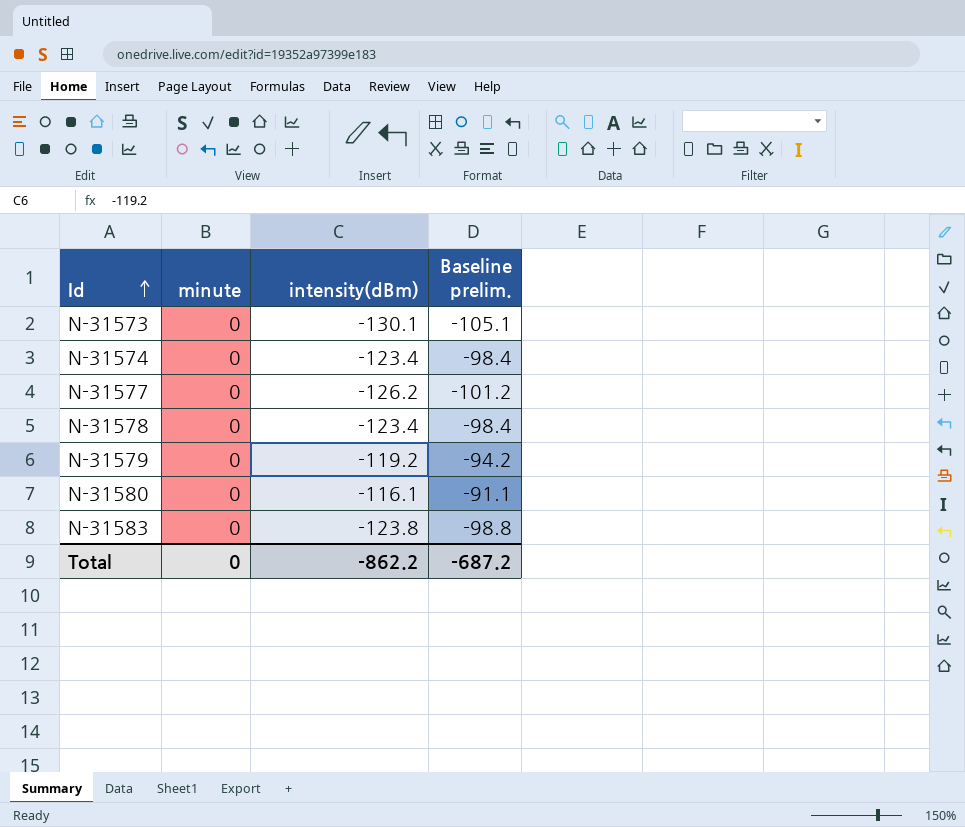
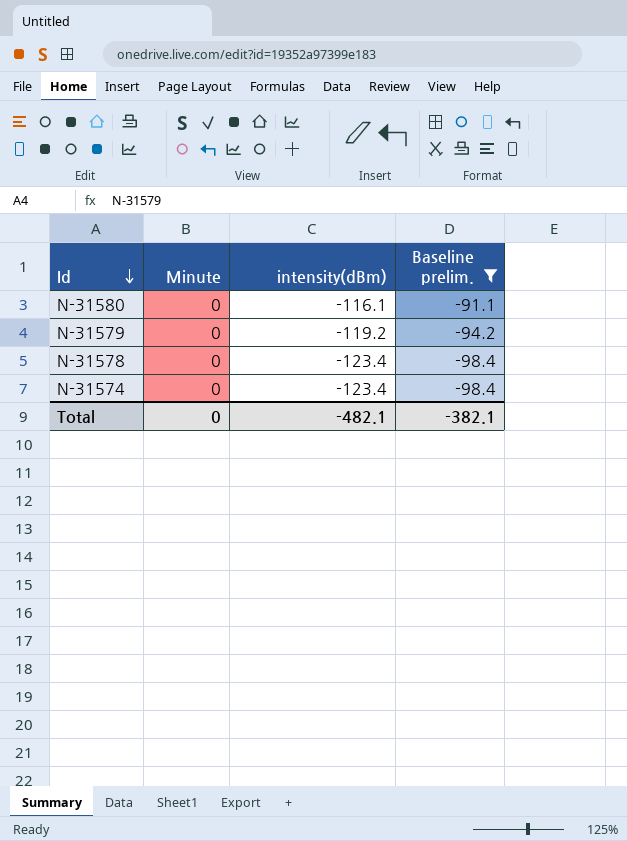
filter: none -> Baseline prelim. >= -98.4
row order: Id ascending -> Id descending
column name: minute -> Minute
Total | intensity(dBm): -862.2 -> -482.1
Total | Baseline prelim.: -687.2 -> -382.1

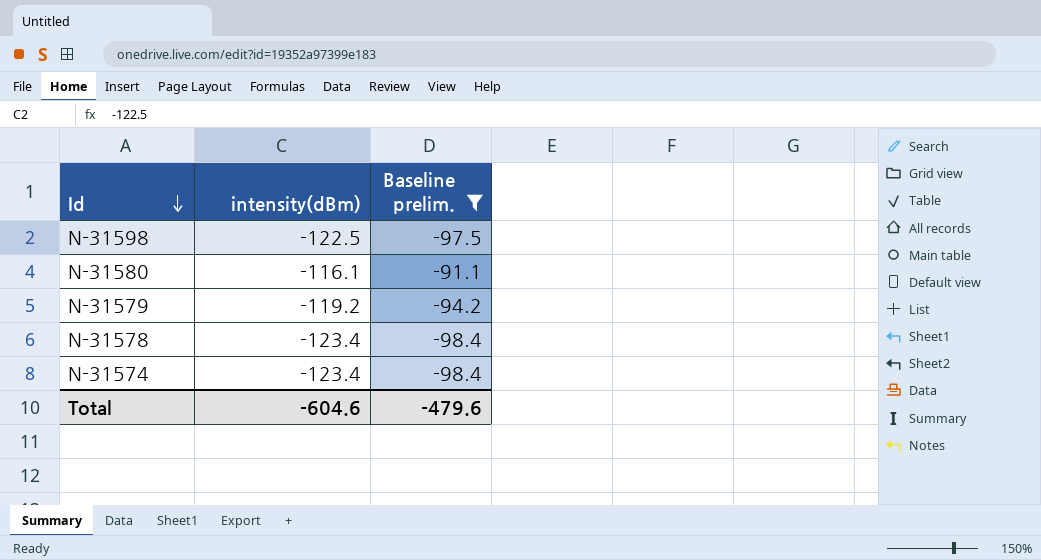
column Minute | position: 2 -> none
row N-31598: none -> -122.5 | -97.5
Total | intensity(dBm): -482.1 -> -604.6
Total | Baseline prelim.: -382.1 -> -479.6

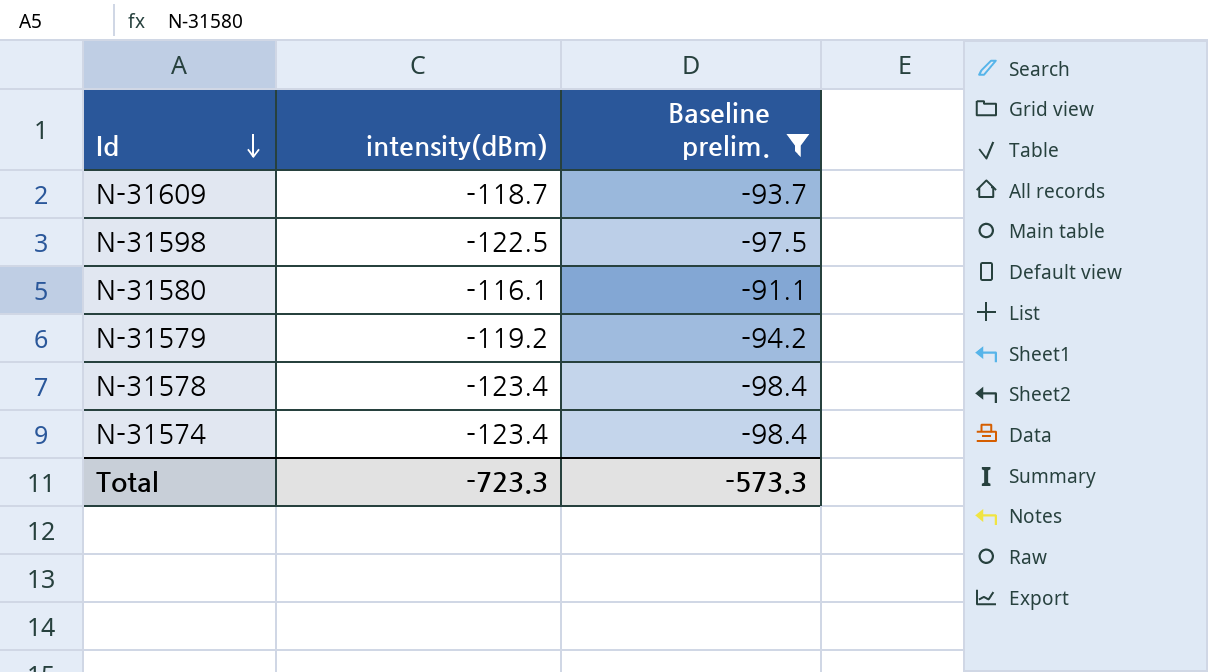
row N-31609: none -> -118.7 | -93.7
Total | intensity(dBm): -604.6 -> -723.3
Total | Baseline prelim.: -479.6 -> -573.3

